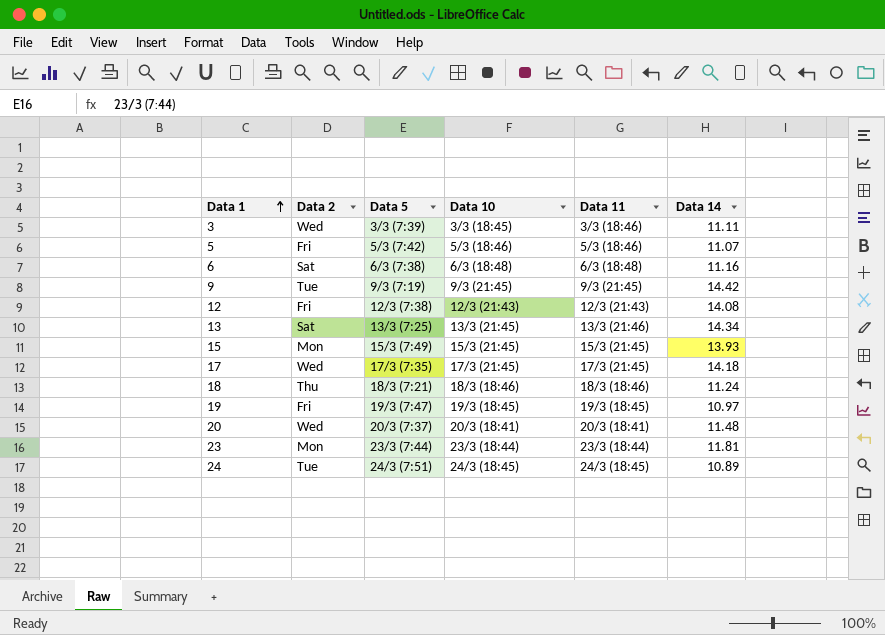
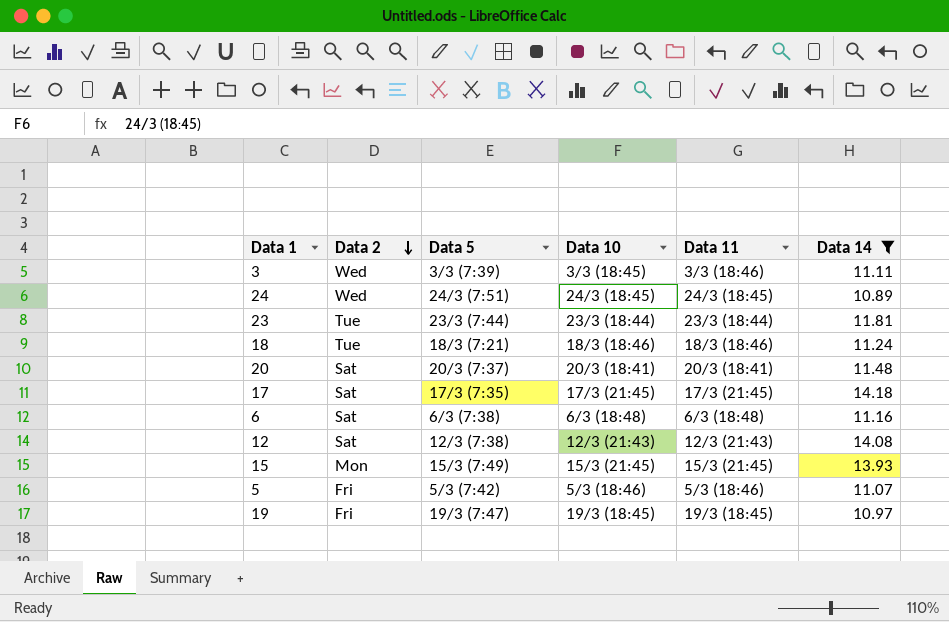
filter: none -> Data 14 <= 14.18
row order: Data 1 ascending -> Data 2 descending
24 | Data 2: Tue -> Wed
23 | Data 2: Mon -> Tue
18 | Data 2: Thu -> Tue
20 | Data 2: Wed -> Sat
17 | Data 2: Wed -> Sat
12 | Data 2: Fri -> Sat

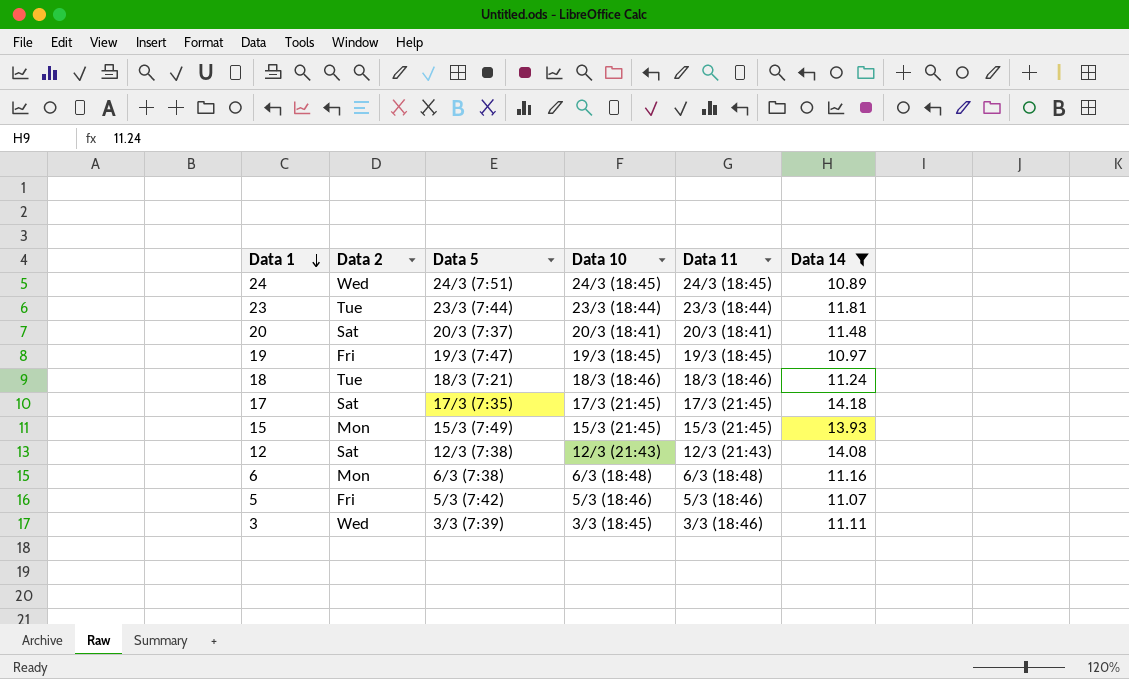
row order: Data 2 descending -> Data 1 descending
6 | Data 2: Sat -> Mon

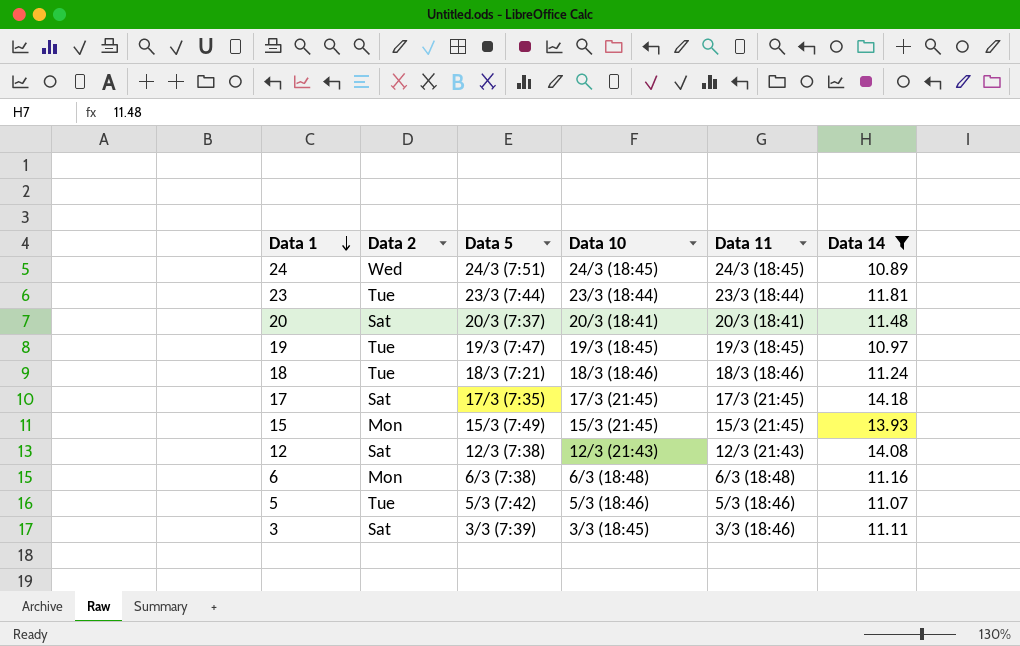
19 | Data 2: Fri -> Tue
5 | Data 2: Fri -> Tue
3 | Data 2: Wed -> Sat

